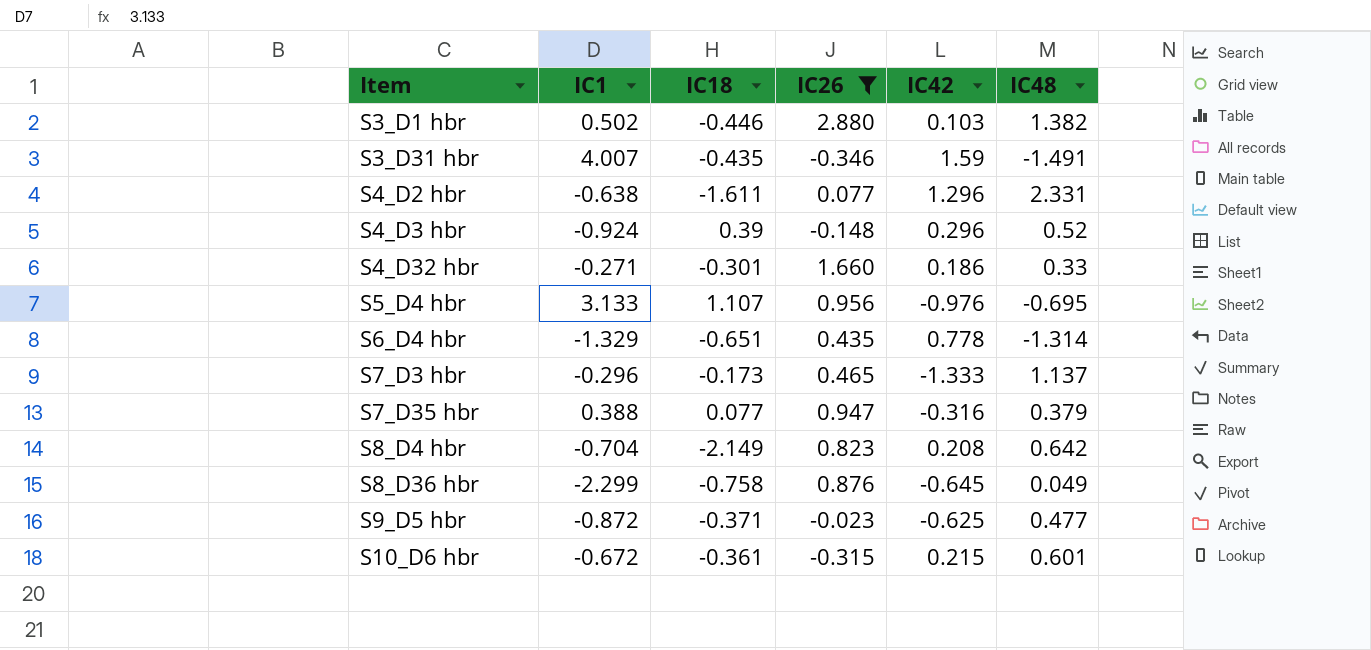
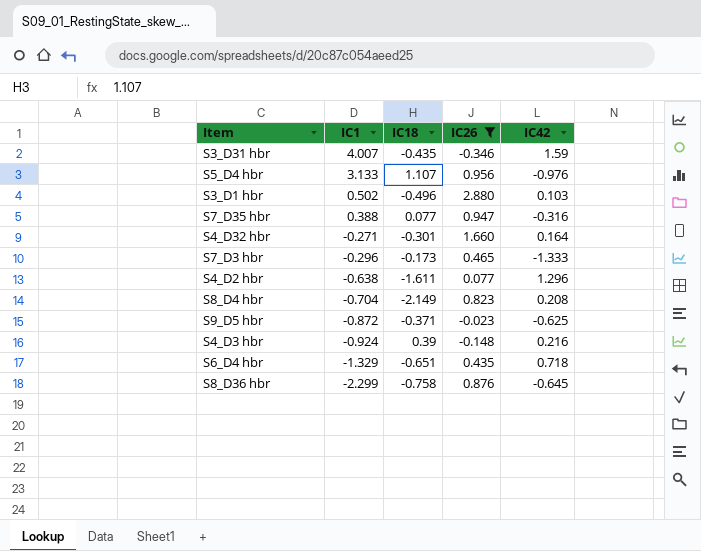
row order: Item ascending -> IC1 descending
column IC48 | position: 6 -> none
row S10_D6 hbr: -0.672 | -0.361 | -0.315 | 0.215 | 0.601 -> none
S3_D1 hbr | IC18: -0.446 -> -0.496
S4_D32 hbr | IC42: 0.186 -> 0.164
S4_D3 hbr | IC42: 0.296 -> 0.216
S6_D4 hbr | IC42: 0.778 -> 0.718

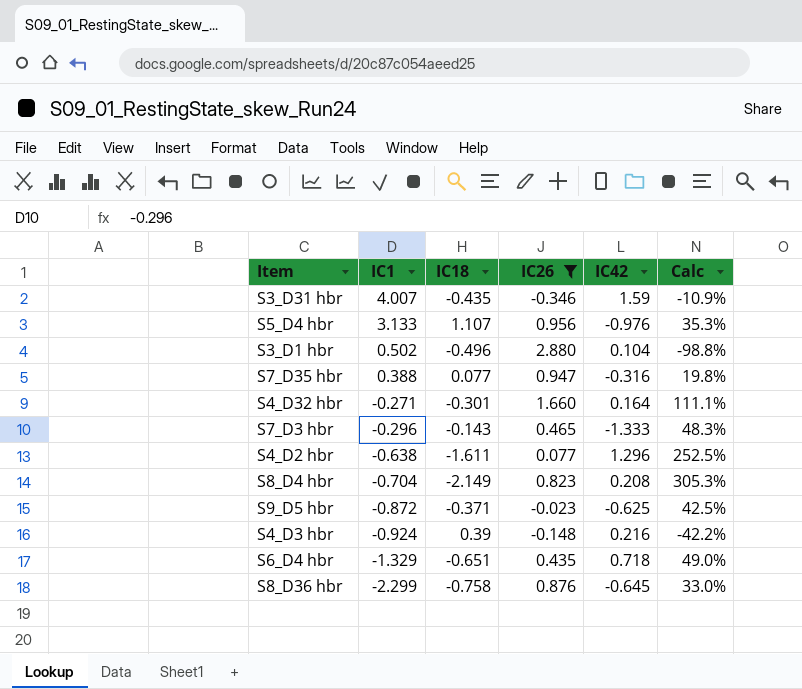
column Calc | formula: none -> [IC18] / [IC1]
S3_D1 hbr | IC42: 0.103 -> 0.104
S7_D3 hbr | IC18: -0.173 -> -0.143

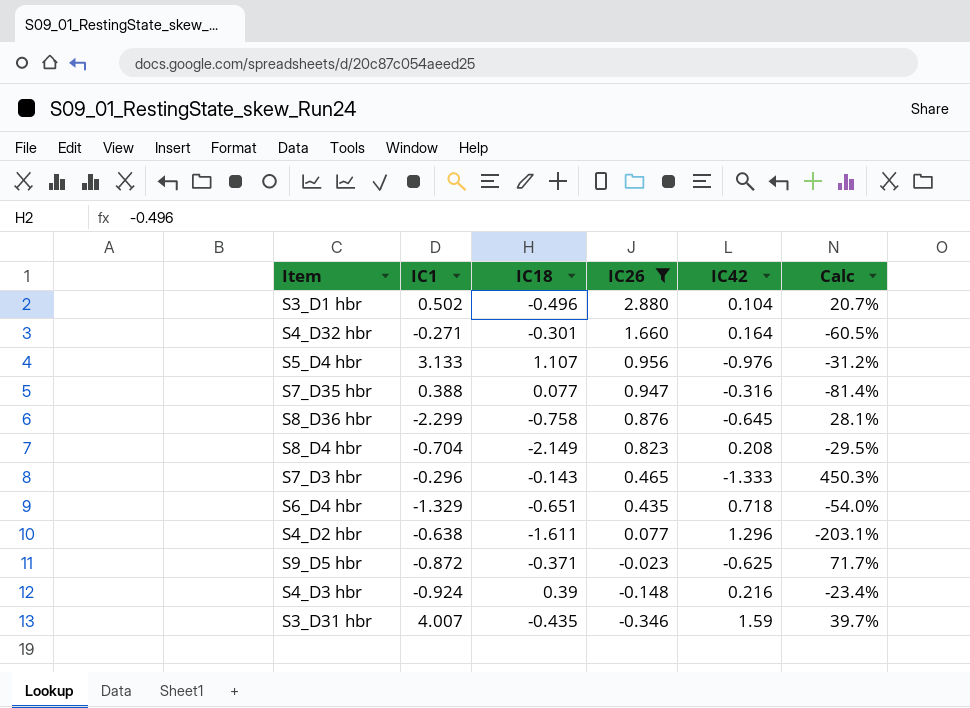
row order: IC1 descending -> IC26 descending
column Calc | formula: [IC18] / [IC1] -> [IC42] / [IC1]

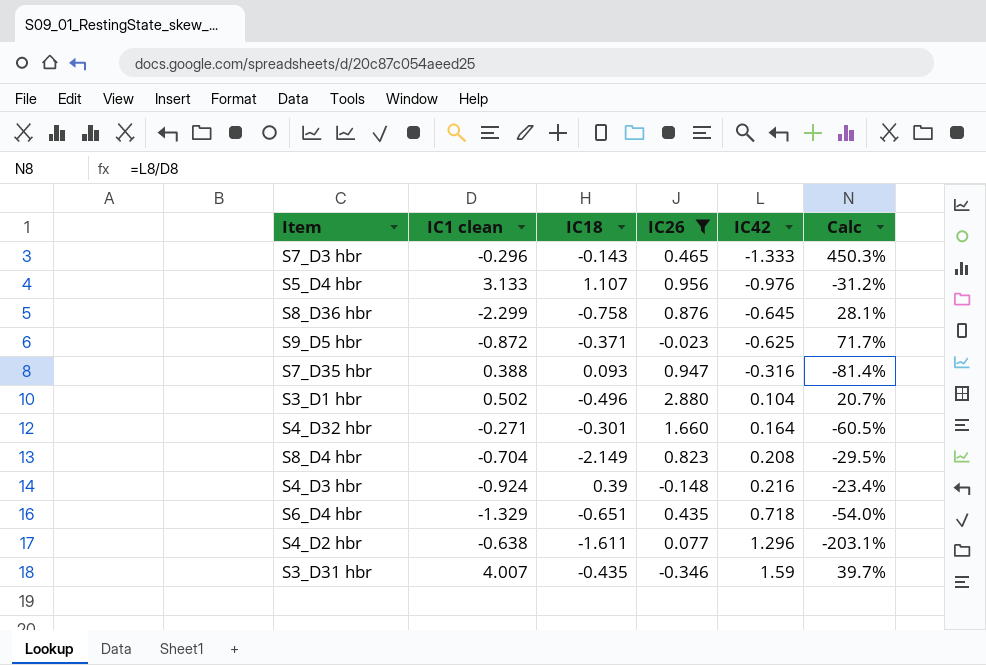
row order: IC26 descending -> IC42 ascending
column name: IC1 -> IC1 clean
S7_D35 hbr | IC18: 0.077 -> 0.093

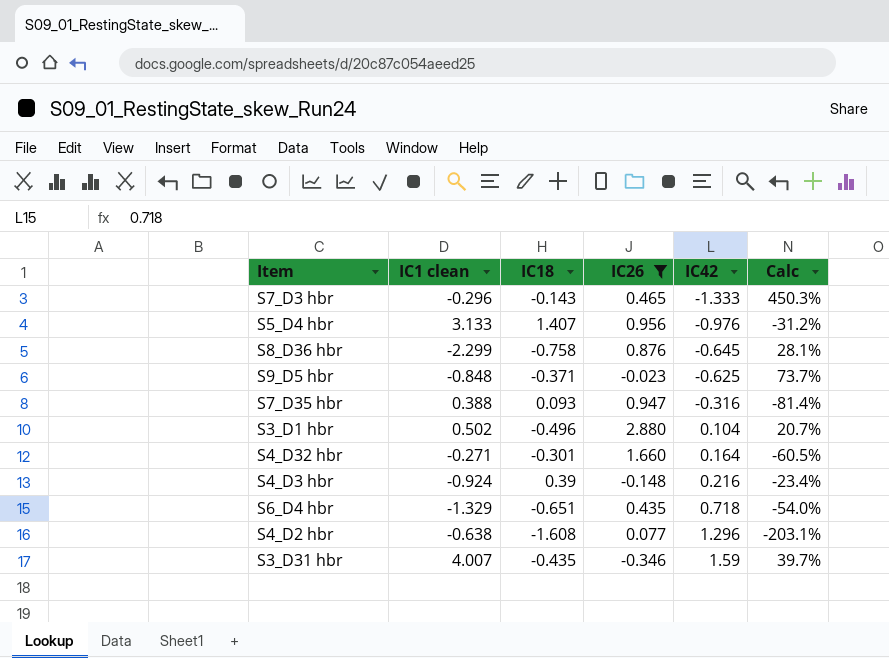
row S8_D4 hbr: -0.704 | -2.149 | 0.823 | 0.208 | -29.5% -> none
S5_D4 hbr | IC18: 1.107 -> 1.407
S9_D5 hbr | IC1 clean: -0.872 -> -0.848
S9_D5 hbr | Calc: 71.7% -> 73.7%
S4_D2 hbr | IC18: -1.611 -> -1.608

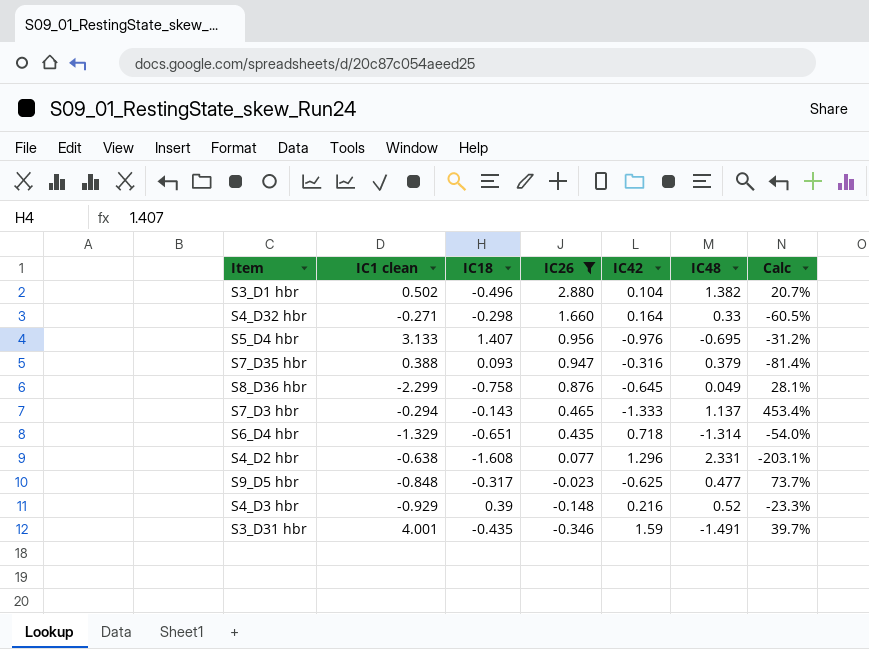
row order: IC42 ascending -> IC26 descending
column IC48 | position: none -> 6
S4_D32 hbr | IC18: -0.301 -> -0.298
S7_D3 hbr | IC1 clean: -0.296 -> -0.294
S7_D3 hbr | Calc: 450.3% -> 453.4%
S9_D5 hbr | IC18: -0.371 -> -0.317
S4_D3 hbr | IC1 clean: -0.924 -> -0.929
S4_D3 hbr | Calc: -23.4% -> -23.3%
S3_D31 hbr | IC1 clean: 4.007 -> 4.001

